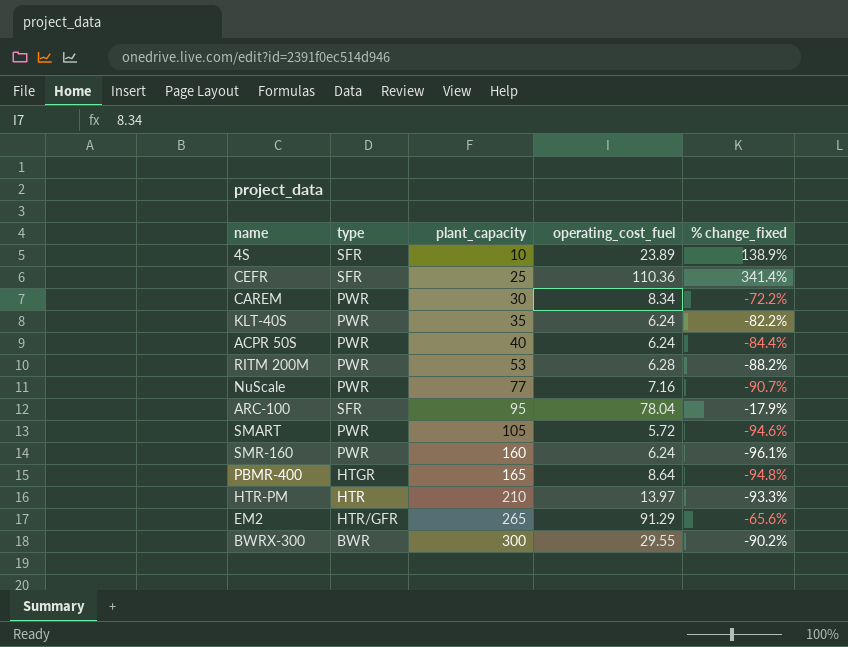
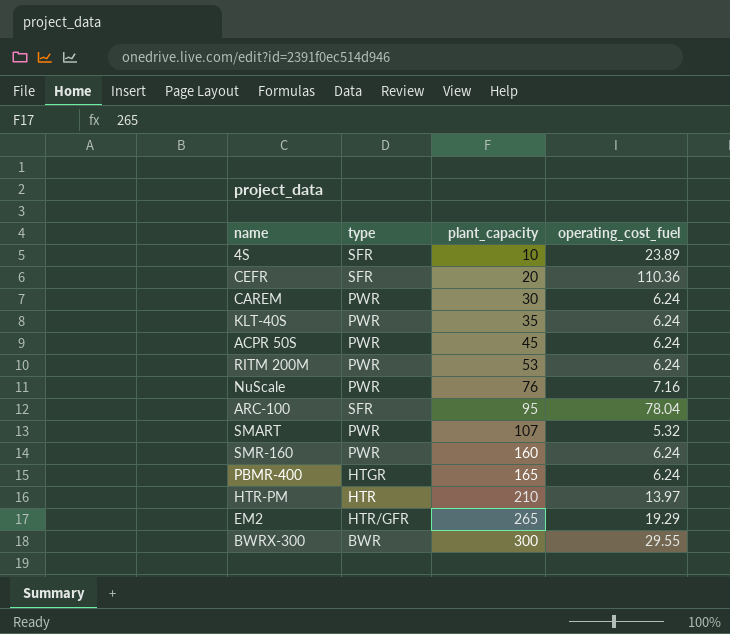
column % change_fixed | formula: ([operating_cost_fuel] - [plant_capacity]) / [plant_capacity] -> none
CEFR | plant_capacity: 25 -> 20
CAREM | operating_cost_fuel: 8.34 -> 6.24
ACPR 50S | plant_capacity: 40 -> 45
RITM 200M | operating_cost_fuel: 6.28 -> 6.24
NuScale | plant_capacity: 77 -> 76
SMART | plant_capacity: 105 -> 107
SMART | operating_cost_fuel: 5.72 -> 5.32
PBMR-400 | operating_cost_fuel: 8.64 -> 6.24
EM2 | operating_cost_fuel: 91.29 -> 19.29

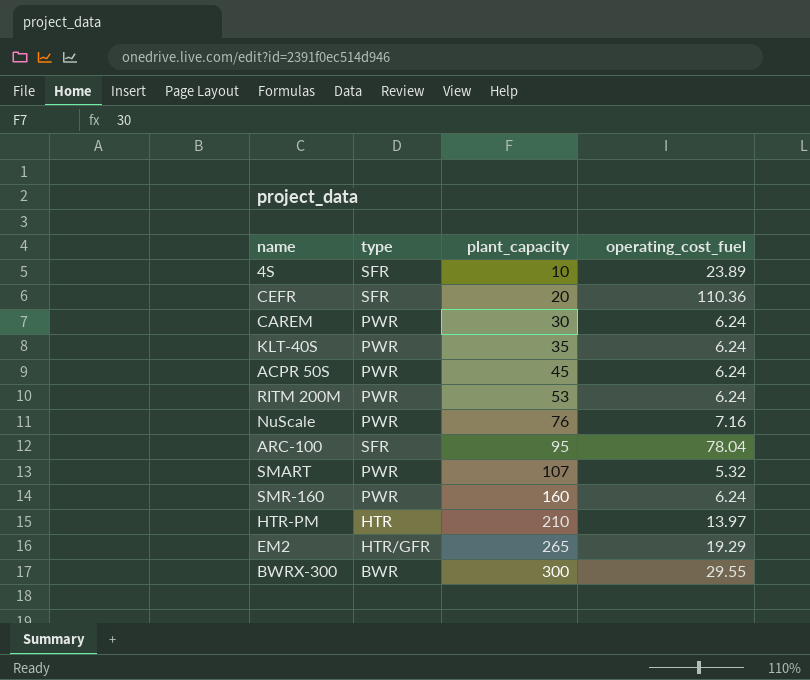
row PBMR-400: HTGR | 165 | 6.24 -> none

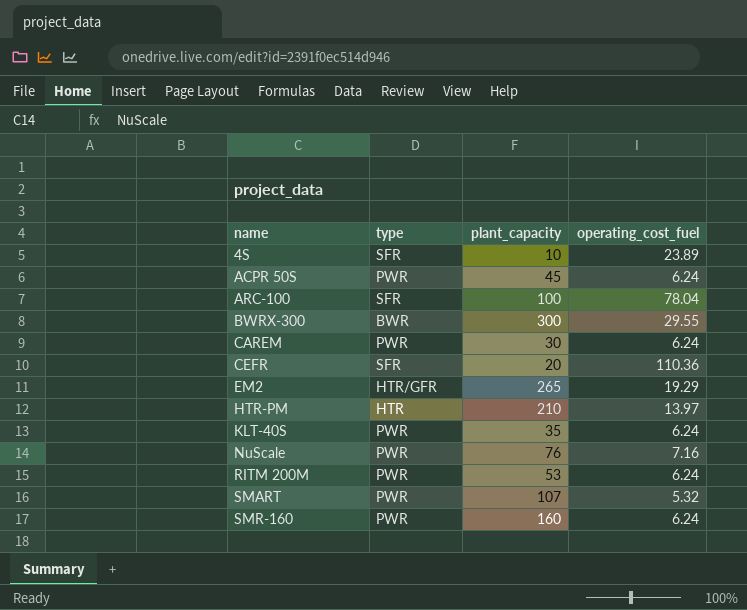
row order: plant_capacity ascending -> name ascending
ARC-100 | plant_capacity: 95 -> 100

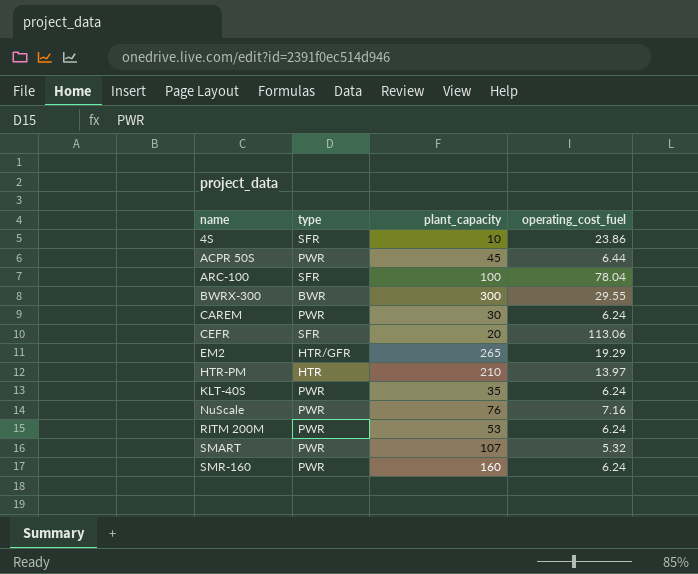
4S | operating_cost_fuel: 23.89 -> 23.86
ACPR 50S | operating_cost_fuel: 6.24 -> 6.44
CEFR | operating_cost_fuel: 110.36 -> 113.06

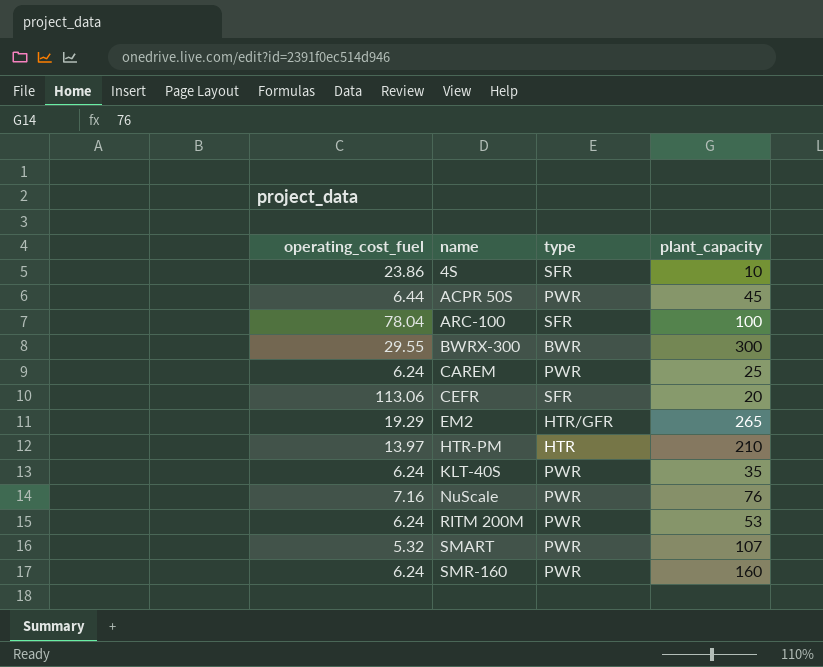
column operating_cost_fuel | position: 4 -> 1
CAREM | plant_capacity: 30 -> 25

